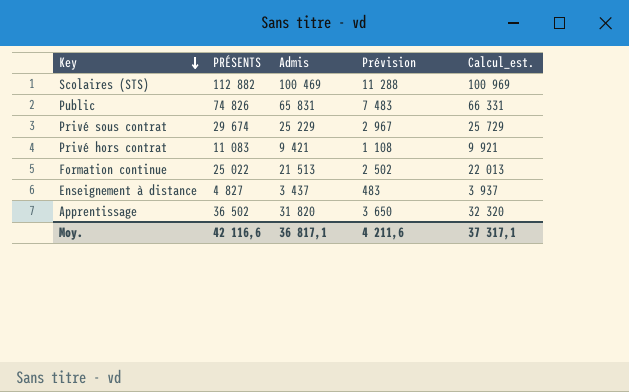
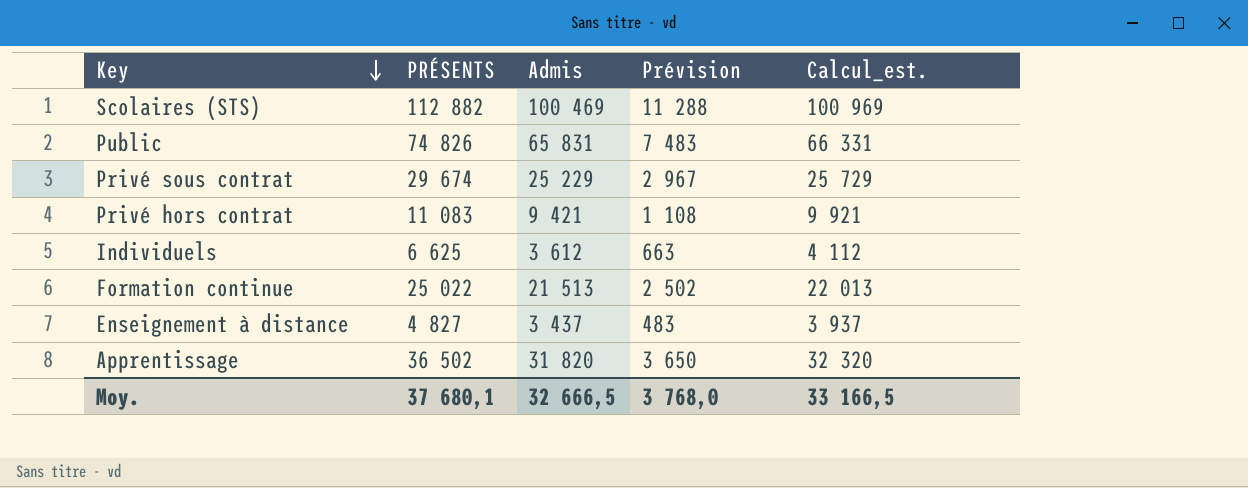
row Individuels: none -> 6 625 | 3 612 | 663 | 4 112
Moy. | PRÉSENTS: 42 116,6 -> 37 680,1
Moy. | Admis: 36 817,1 -> 32 666,5
Moy. | Prévision: 4 211,6 -> 3 768,0
Moy. | Calcul_est.: 37 317,1 -> 33 166,5

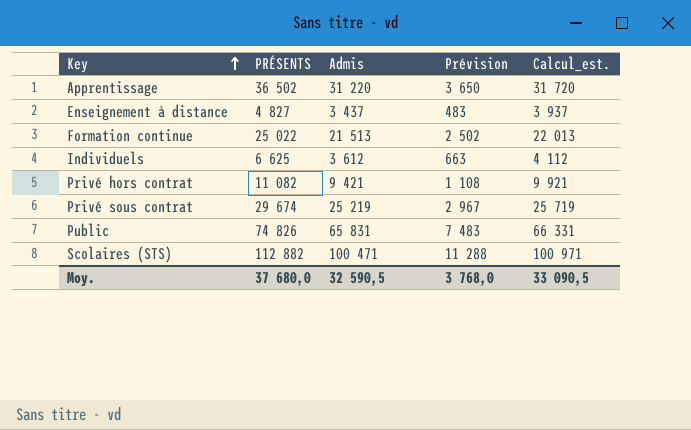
row order: Key descending -> Key ascending
Apprentissage | Admis: 31 820 -> 31 220
Apprentissage | Calcul_est.: 32 320 -> 31 720
Privé hors contrat | PRÉSENTS: 11 083 -> 11 082
Privé sous contrat | Admis: 25 229 -> 25 219
Privé sous contrat | Calcul_est.: 25 729 -> 25 719
Scolaires (STS) | Admis: 100 469 -> 100 471
Scolaires (STS) | Calcul_est.: 100 969 -> 100 971
Moy. | PRÉSENTS: 37 680,1 -> 37 680,0
Moy. | Admis: 32 666,5 -> 32 590,5
Moy. | Calcul_est.: 33 166,5 -> 33 090,5

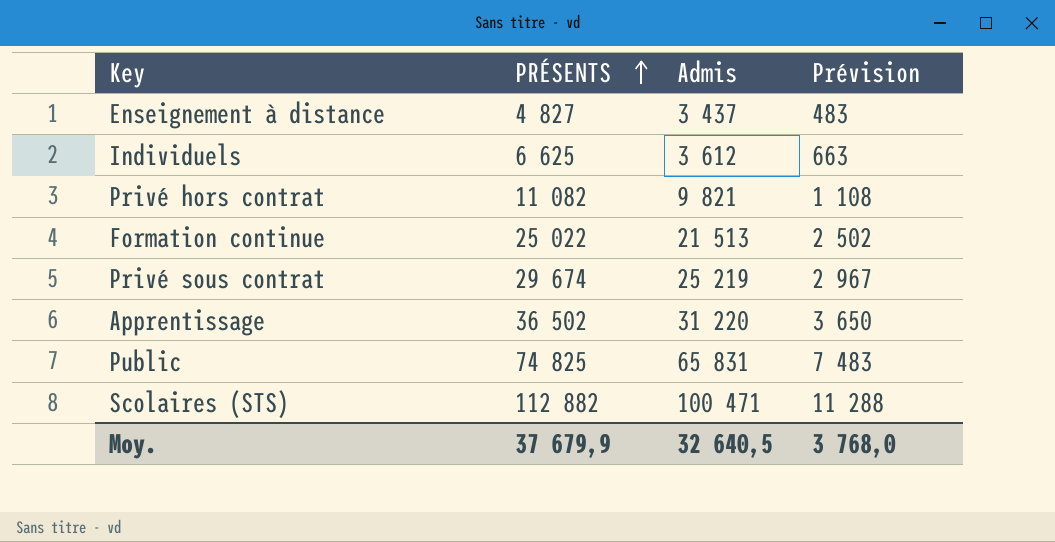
row order: Key ascending -> PRÉSENTS ascending
column Calcul_est. | formula: [Admis] + 500 -> none
Privé hors contrat | Admis: 9 421 -> 9 821
Public | PRÉSENTS: 74 826 -> 74 825
Moy. | PRÉSENTS: 37 680,0 -> 37 679,9
Moy. | Admis: 32 590,5 -> 32 640,5

